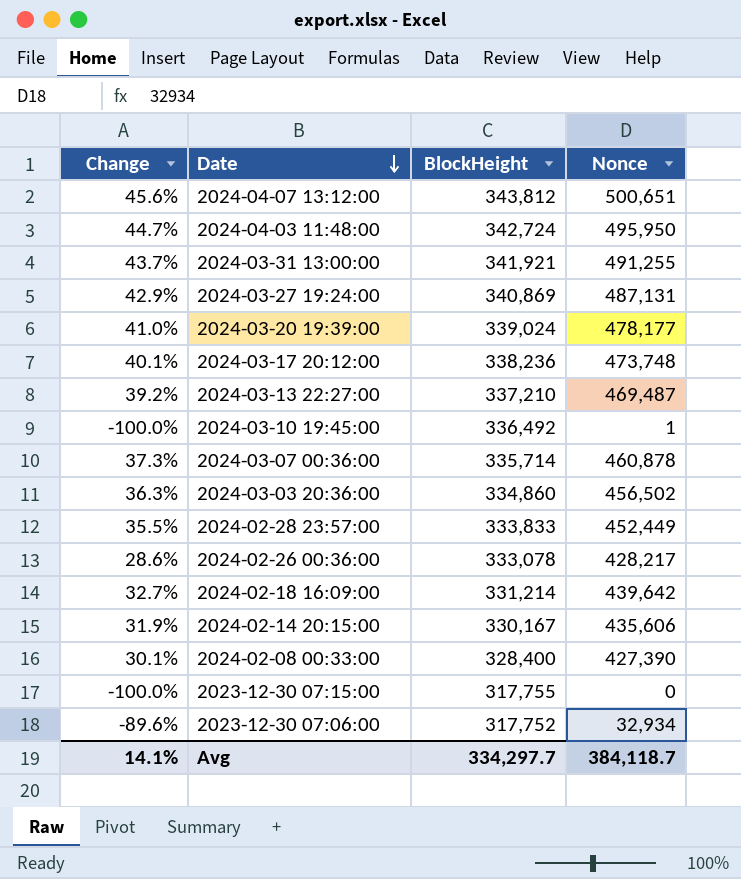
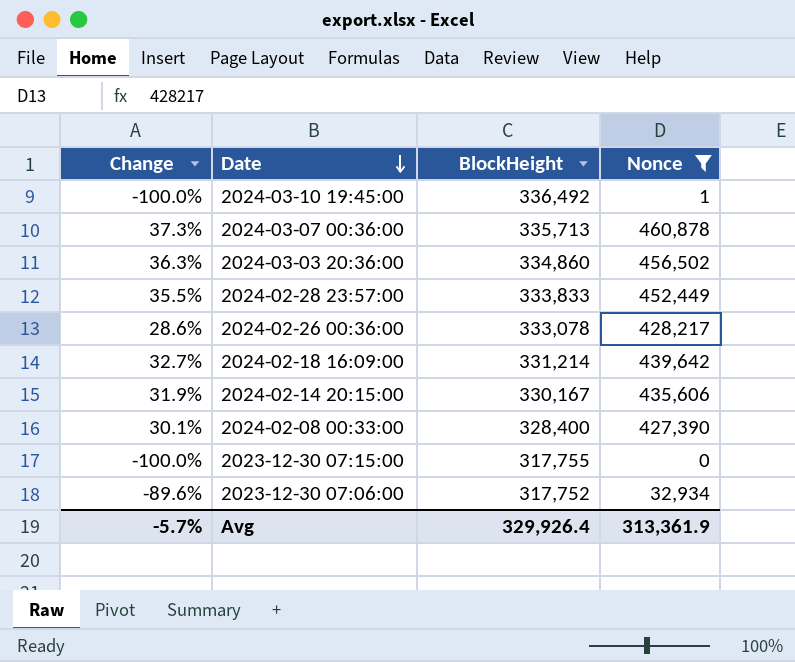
filter: none -> Nonce <= 460,878
2024-03-07 00:36:00 | BlockHeight: 335,714 -> 335,713
Avg | Change: 14.1% -> -5.7%
Avg | BlockHeight: 334,297.7 -> 329,926.4
Avg | Nonce: 384,118.7 -> 313,361.9

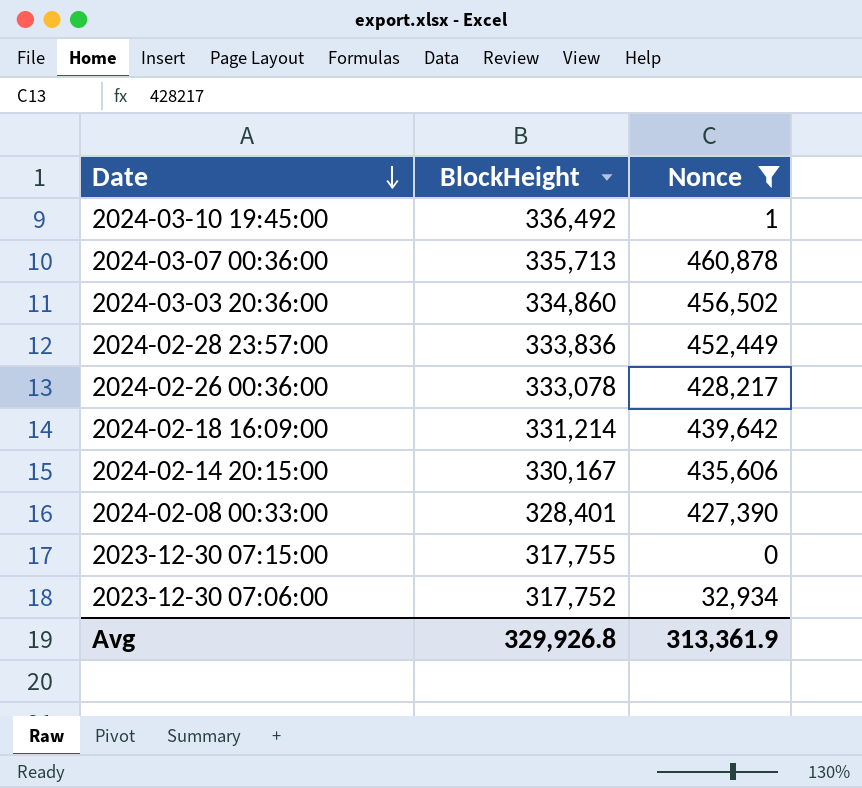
column Change | formula: ([Nonce] - [BlockHeight]) / [BlockHeight] -> none
2024-02-28 23:57:00 | BlockHeight: 333,833 -> 333,836
2024-02-08 00:33:00 | BlockHeight: 328,400 -> 328,401
Avg | BlockHeight: 329,926.4 -> 329,926.8

